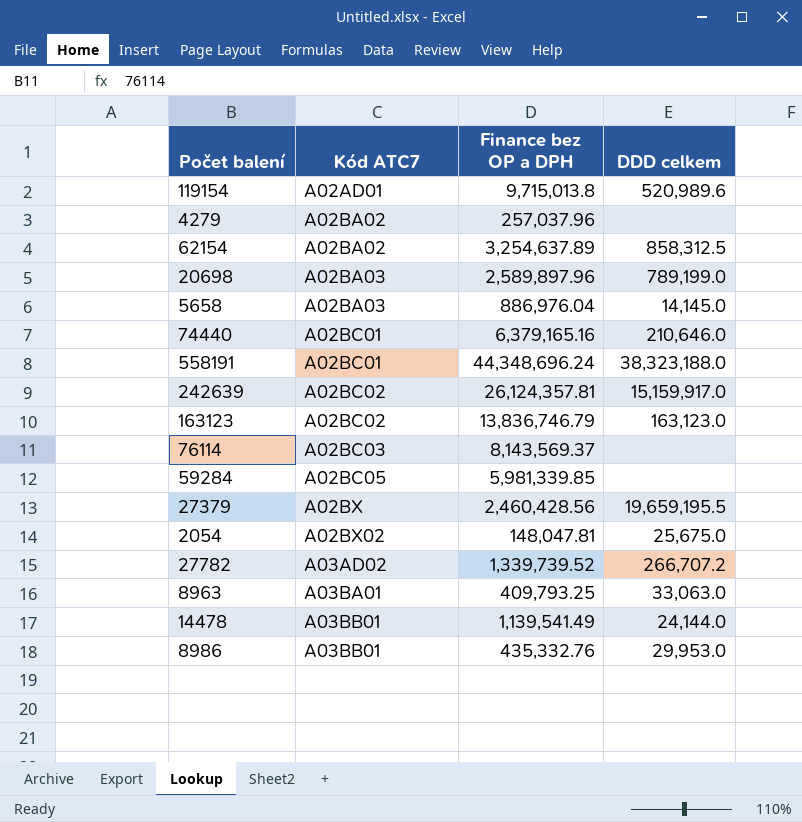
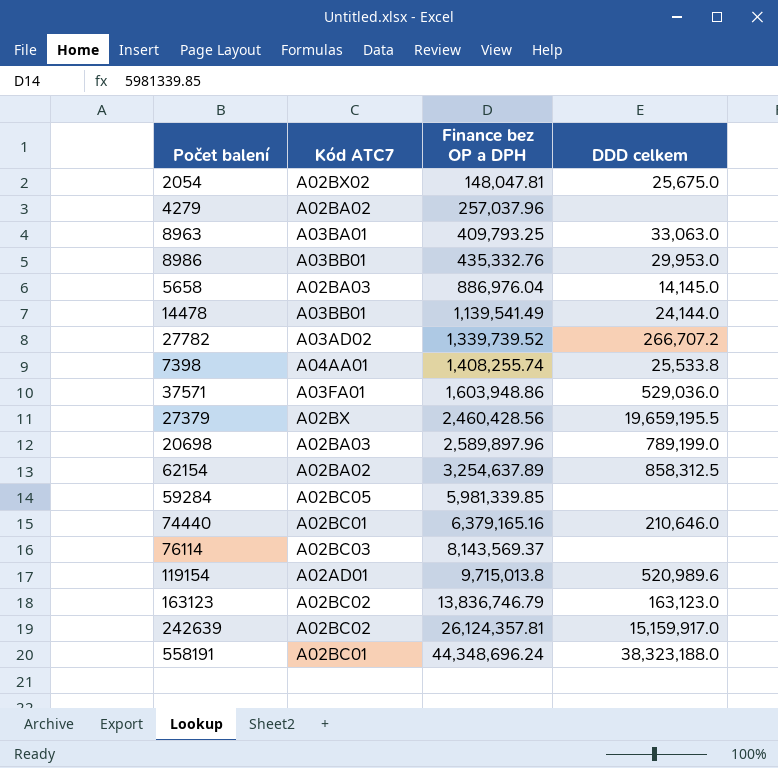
row order: Kód ATC7 ascending -> Finance bez OP a DPH ascending
row 7398: none -> A04AA01 | 1,408,255.74 | 25,533.8
row 37571: none -> A03FA01 | 1,603,948.86 | 529,036.0

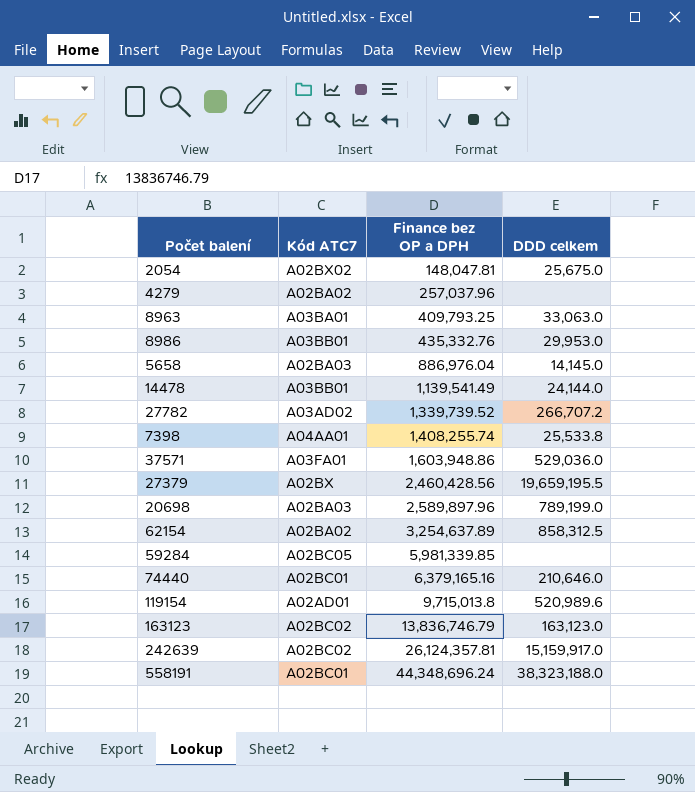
row 76114: A02BC03 | 8,143,569.37 | none -> none

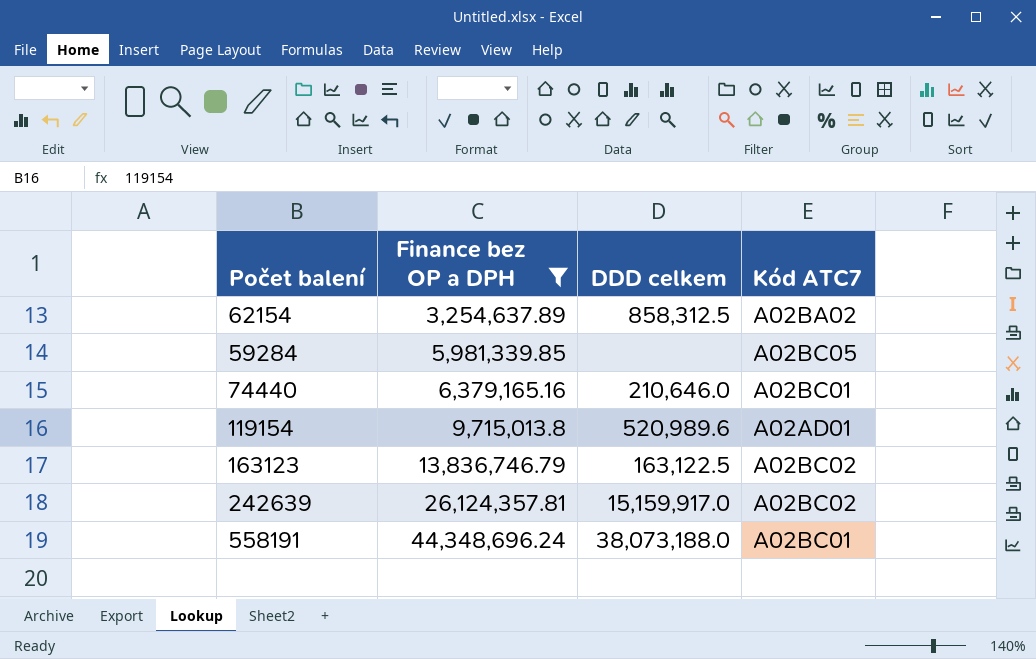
filter: none -> Finance bez OP a DPH >= 3,254,637.89
column Kód ATC7 | position: 2 -> 4
163123 | DDD celkem: 163,123.0 -> 163,122.5
558191 | DDD celkem: 38,323,188.0 -> 38,073,188.0

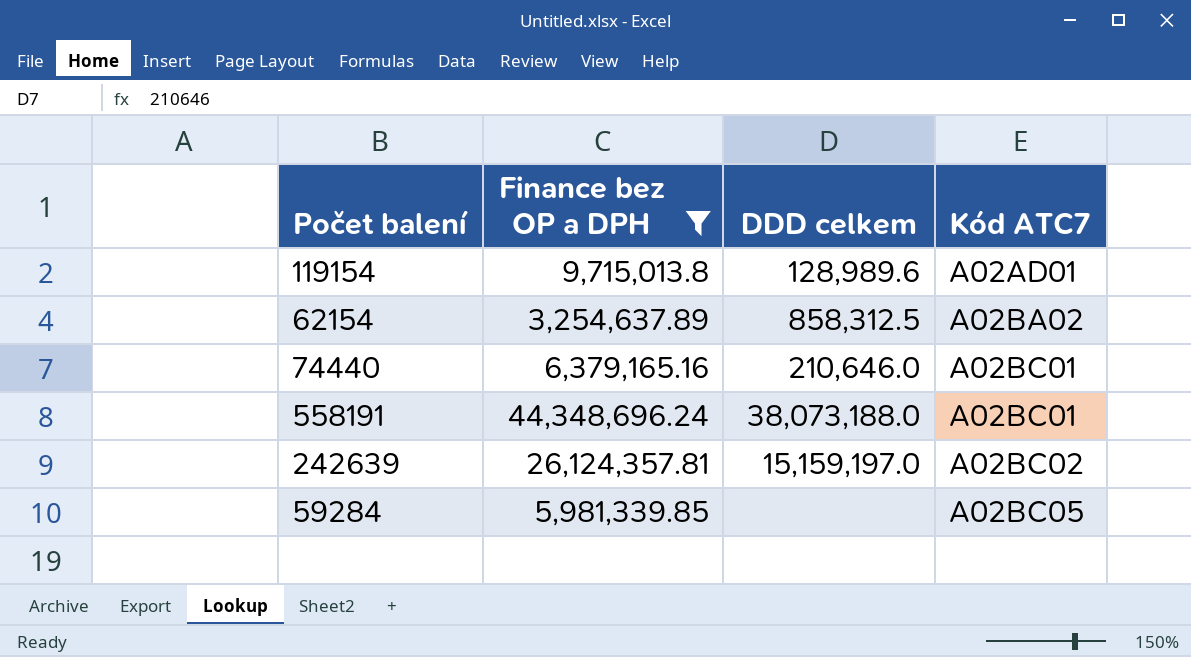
row order: Finance bez OP a DPH ascending -> Kód ATC7 ascending
row 163123: 13,836,746.79 | 163,122.5 | A02BC02 -> none
119154 | DDD celkem: 520,989.6 -> 128,989.6
242639 | DDD celkem: 15,159,917.0 -> 15,159,197.0

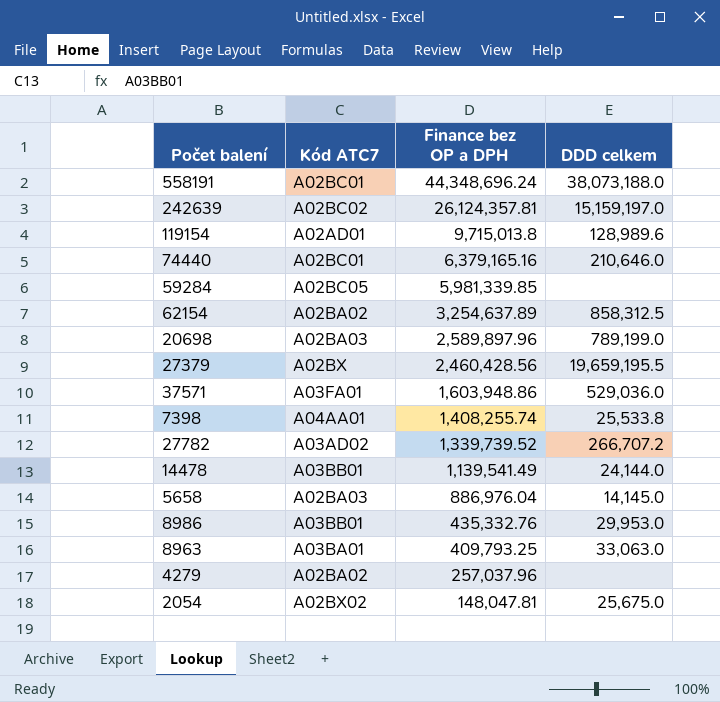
filter: Finance bez OP a DPH >= 3,254,637.89 -> none
row order: Kód ATC7 ascending -> Finance bez OP a DPH descending
column Kód ATC7 | position: 4 -> 2

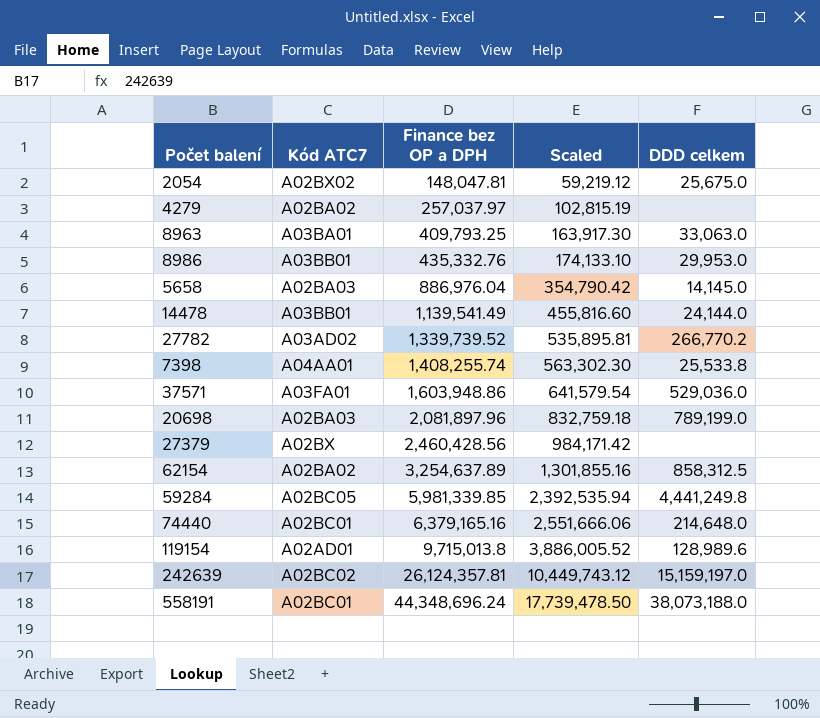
row order: Finance bez OP a DPH descending -> Finance bez OP a DPH ascending
column Scaled | formula: none -> [Finance bez OP a DPH] * 0.4
4279 | Finance bez OP a DPH: 257,037.96 -> 257,037.97
27782 | DDD celkem: 266,707.2 -> 266,770.2
20698 | Finance bez OP a DPH: 2,589,897.96 -> 2,081,897.96
27379 | DDD celkem: 19,659,195.5 -> none
59284 | DDD celkem: none -> 4,441,249.8
74440 | DDD celkem: 210,646.0 -> 214,648.0

